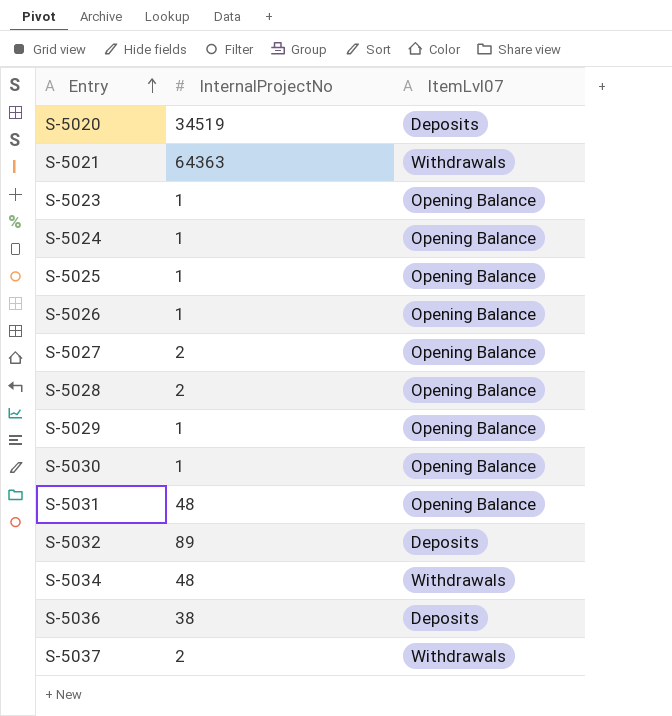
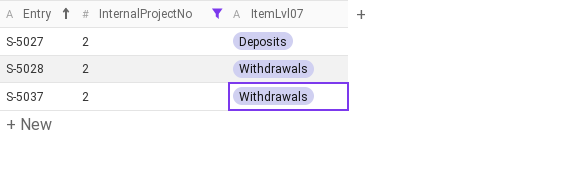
filter: none -> InternalProjectNo = 2
S-5027 | ItemLvl07: Opening Balance -> Deposits
S-5028 | ItemLvl07: Opening Balance -> Withdrawals

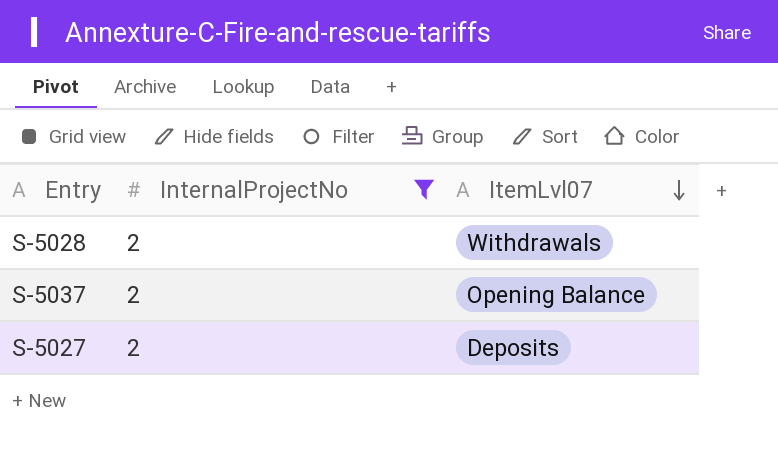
row order: Entry ascending -> ItemLvl07 descending
S-5037 | ItemLvl07: Withdrawals -> Opening Balance

